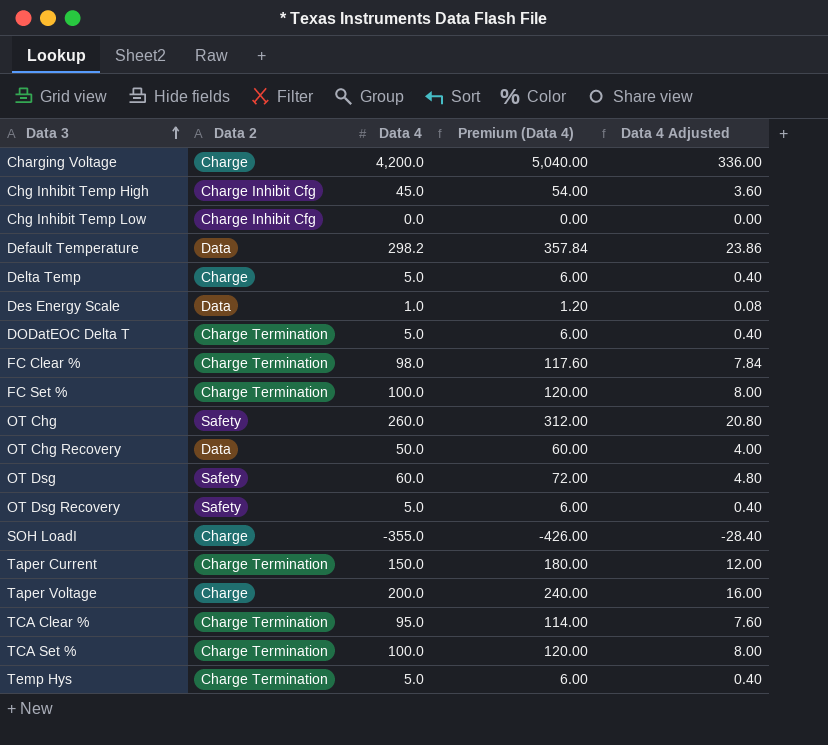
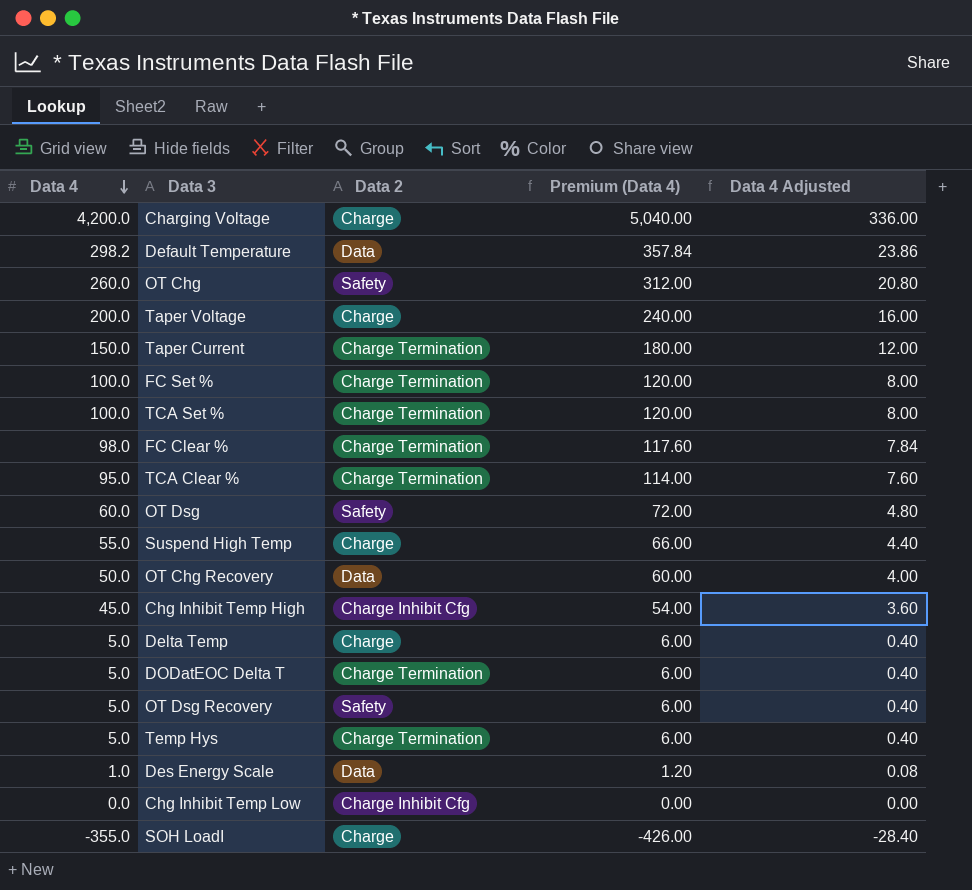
row order: Data 3 ascending -> Data 4 descending
column Data 4 | position: 3 -> 1
row Suspend High Temp: none -> 55.0 | Charge | 66.00 | 4.40

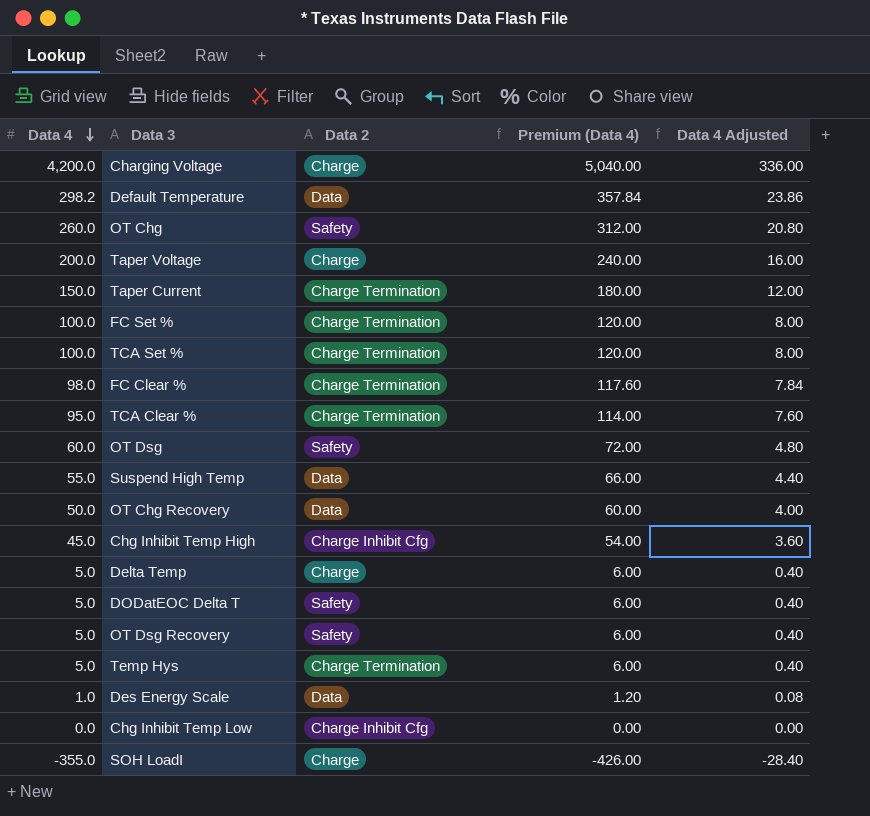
Suspend High Temp | Data 2: Charge -> Data
DODatEOC Delta T | Data 2: Charge Termination -> Safety

